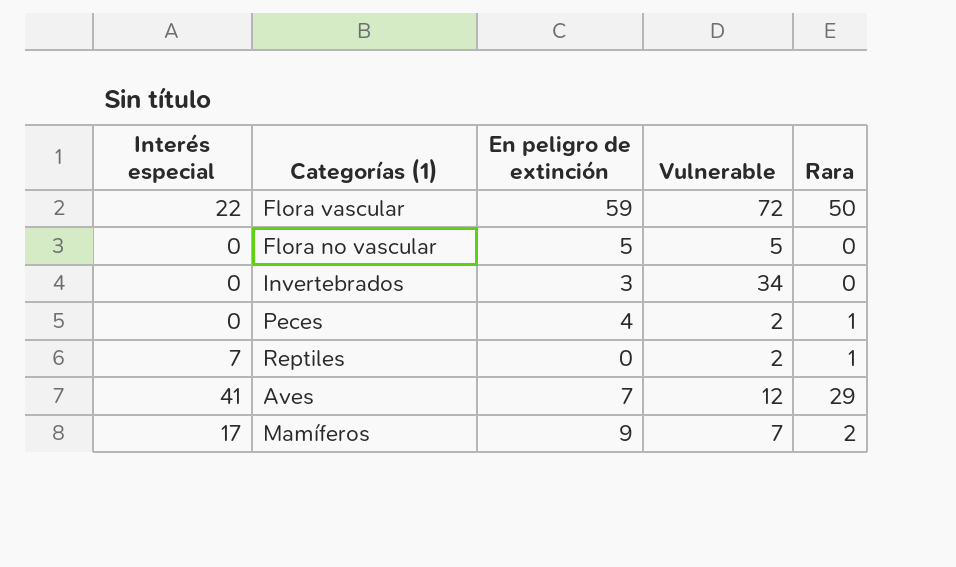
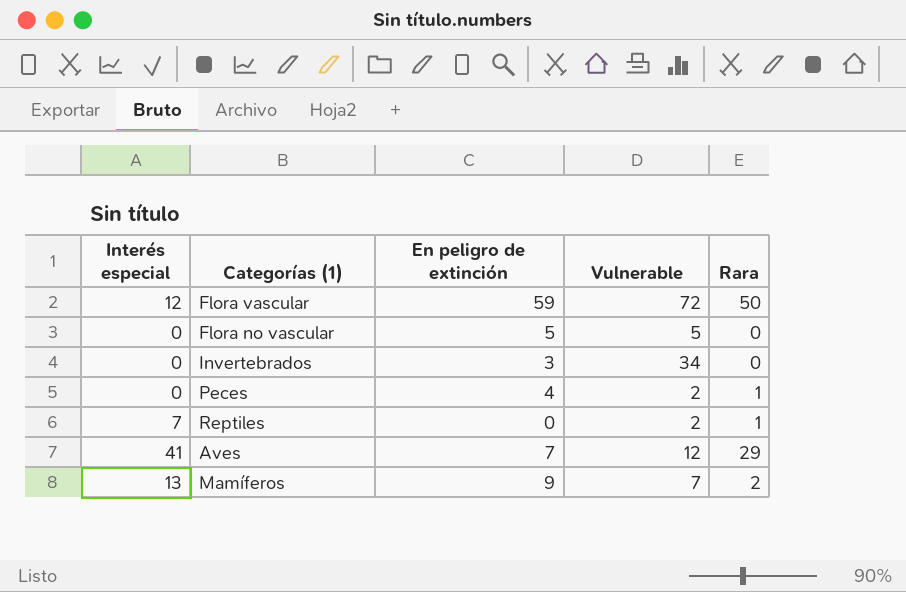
Flora vascular | Interés especial: 22 -> 12
Mamíferos | Interés especial: 17 -> 13

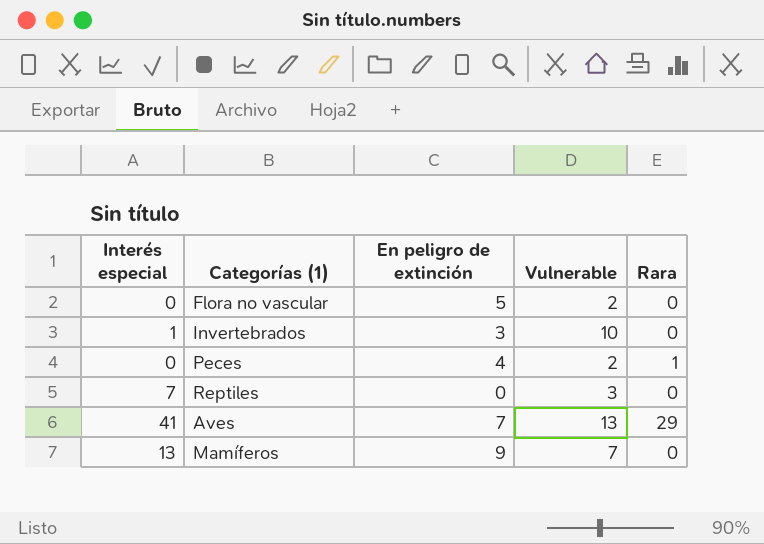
row Flora vascular: 12 | 59 | 72 | 50 -> none
Flora no vascular | Vulnerable: 5 -> 2
Invertebrados | Interés especial: 0 -> 1
Invertebrados | Vulnerable: 34 -> 10
Reptiles | Vulnerable: 2 -> 3
Reptiles | Rara: 1 -> 0
Aves | Vulnerable: 12 -> 13
Mamíferos | Rara: 2 -> 0

